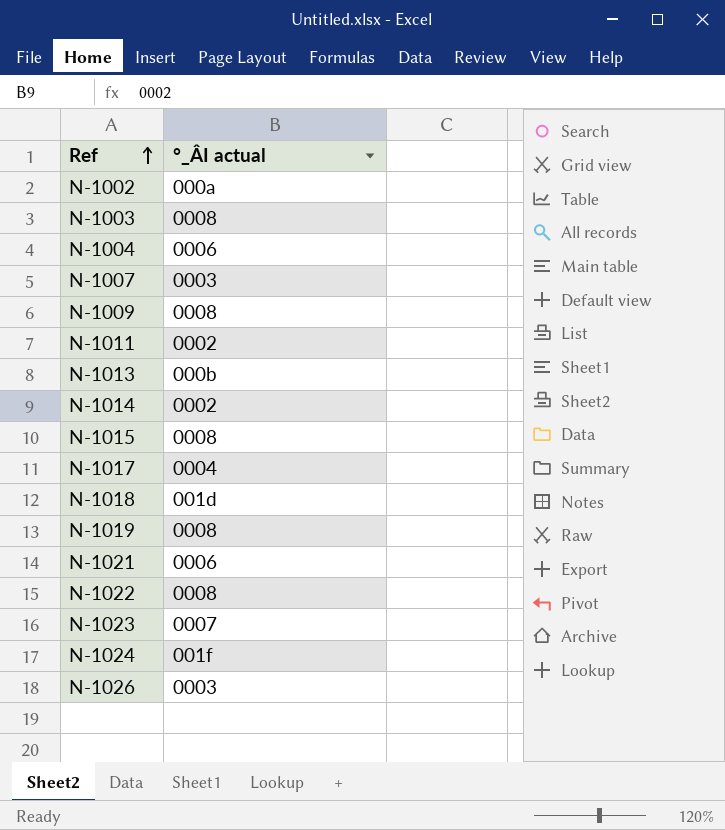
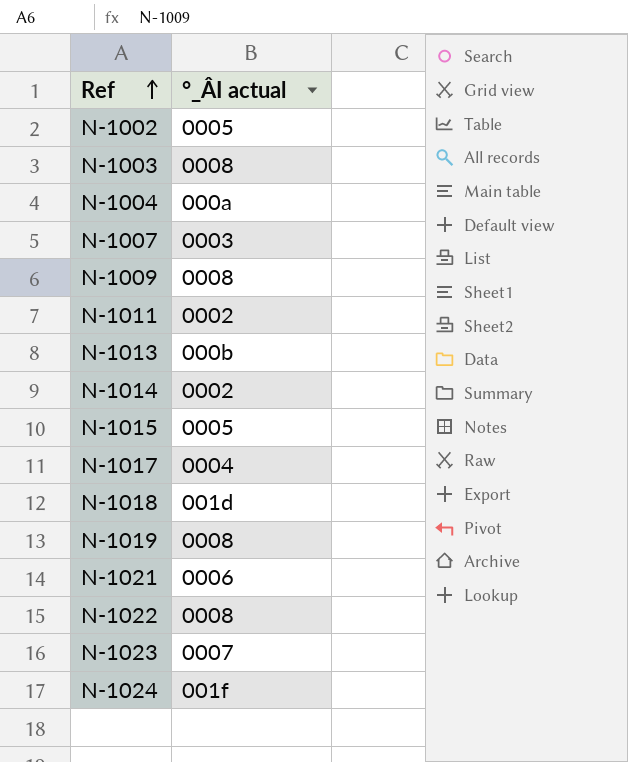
row N-1026: 0003 -> none
N-1002 | °_ÂI actual: 000a -> 0005
N-1004 | °_ÂI actual: 0006 -> 000a
N-1015 | °_ÂI actual: 0008 -> 0005

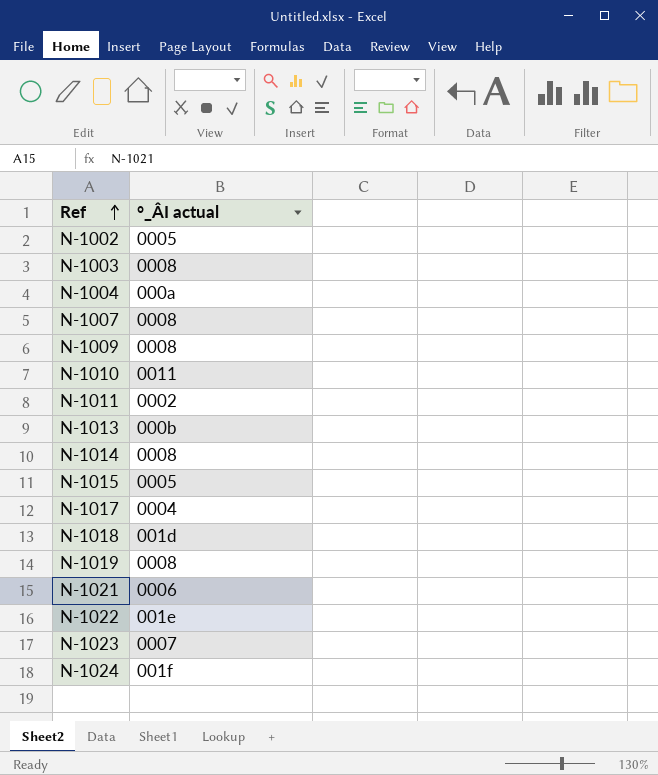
N-1007 | °_ÂI actual: 0003 -> 0008
row N-1010: none -> 0011
N-1014 | °_ÂI actual: 0002 -> 0008
N-1022 | °_ÂI actual: 0008 -> 001e

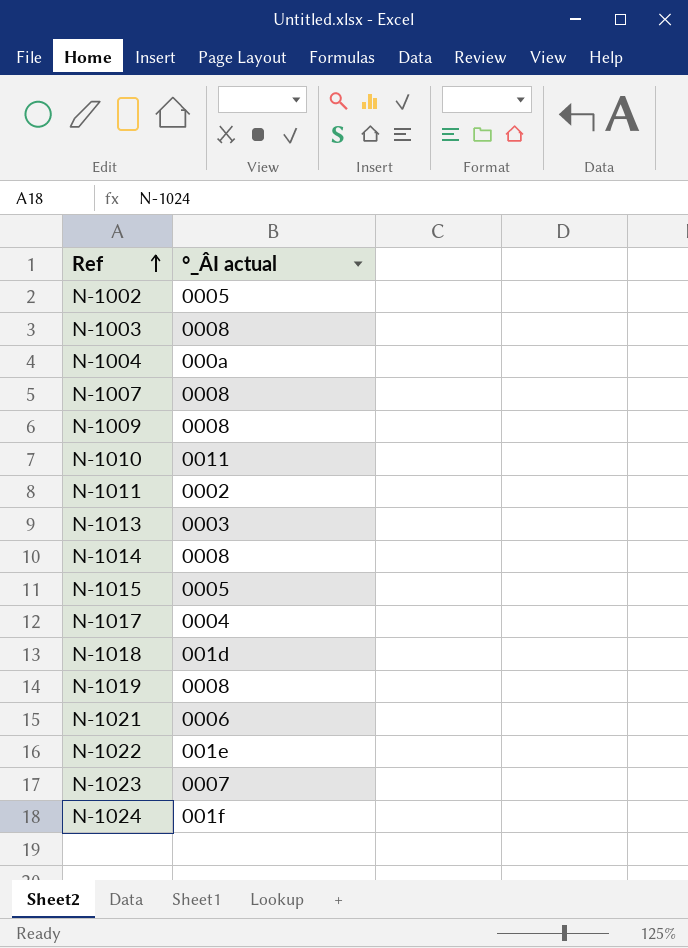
N-1013 | °_ÂI actual: 000b -> 0003

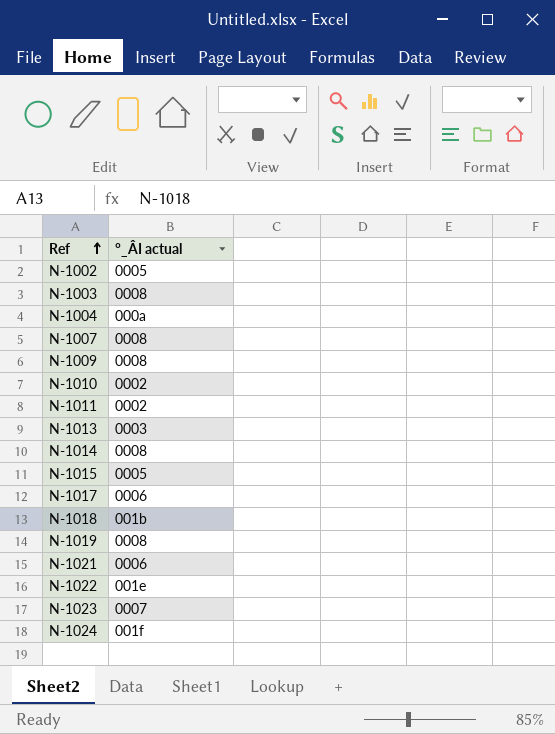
N-1010 | °_ÂI actual: 0011 -> 0002
N-1017 | °_ÂI actual: 0004 -> 0006
N-1018 | °_ÂI actual: 001d -> 001b

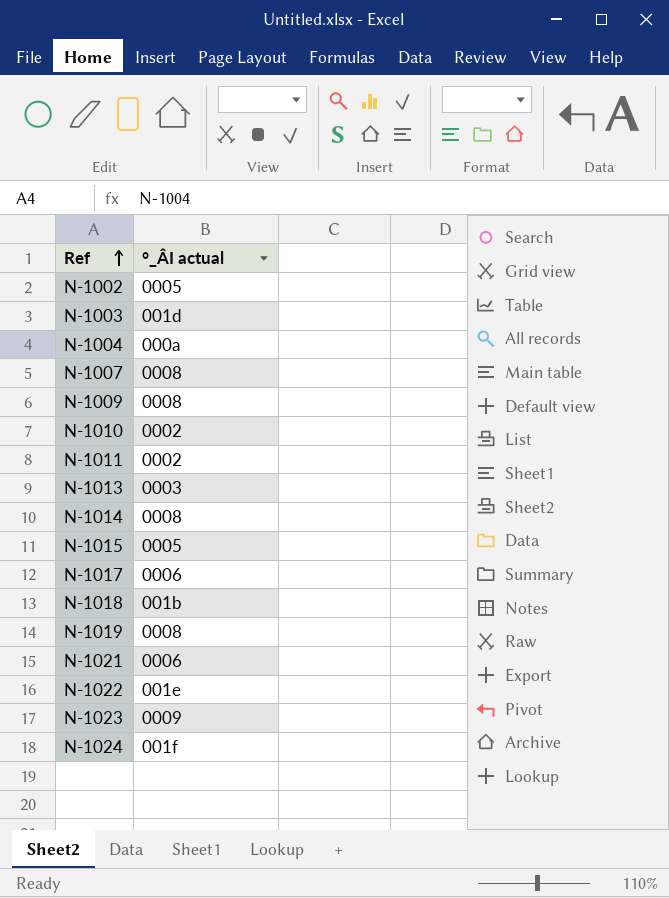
N-1003 | °_ÂI actual: 0008 -> 001d
N-1023 | °_ÂI actual: 0007 -> 0009

